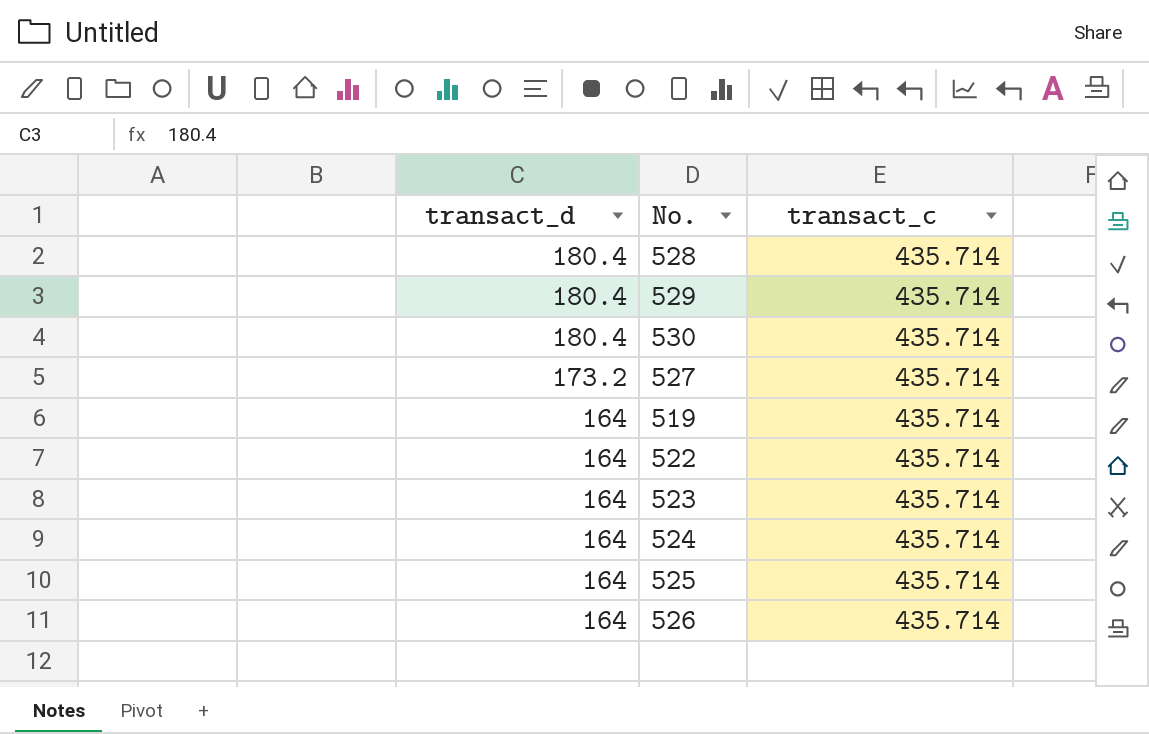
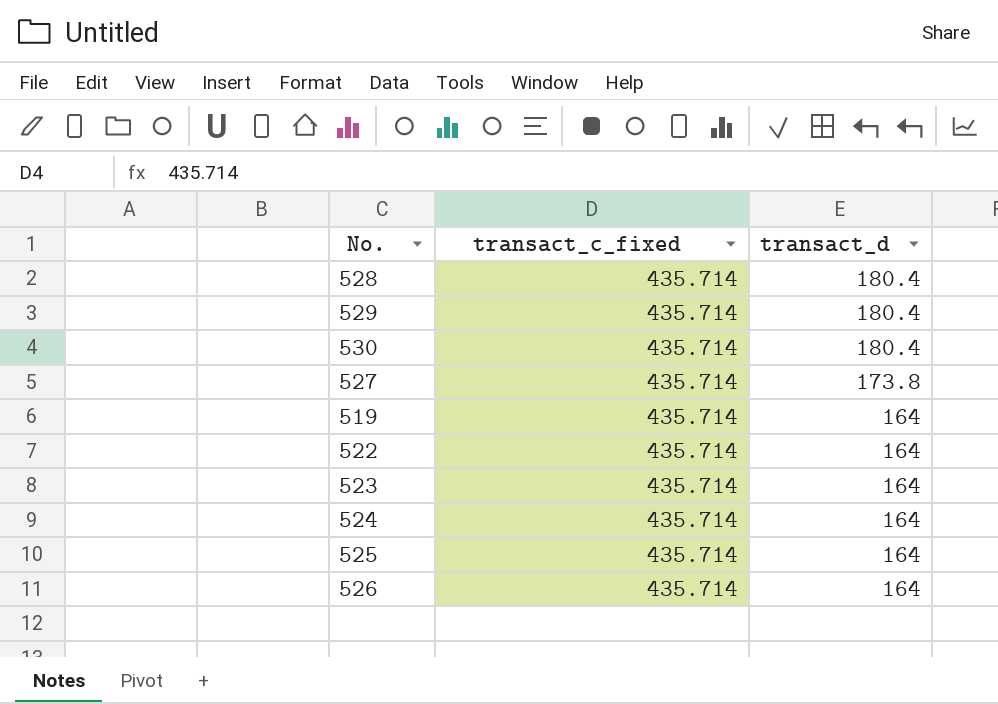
column name: transact_c -> transact_c_fixed
column transact_d | position: 1 -> 3
527 | transact_d: 173.2 -> 173.8

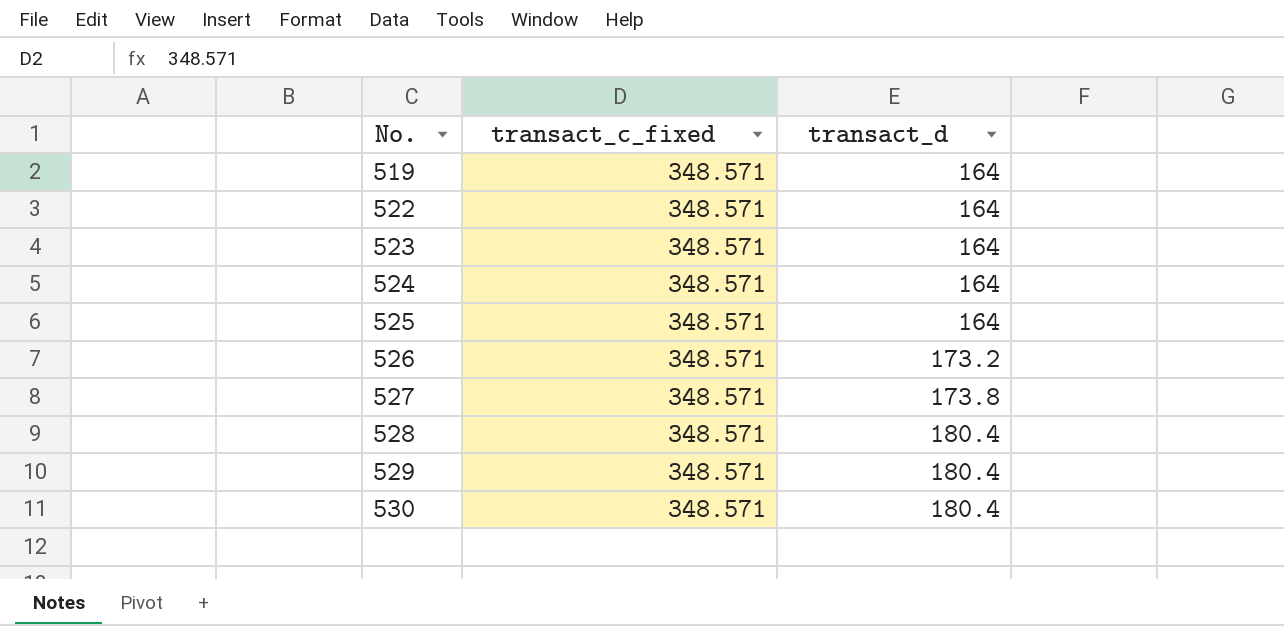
row order: transact_d descending -> No. ascending
519 | transact_c_fixed: 435.714 -> 348.571
522 | transact_c_fixed: 435.714 -> 348.571
523 | transact_c_fixed: 435.714 -> 348.571
524 | transact_c_fixed: 435.714 -> 348.571
525 | transact_c_fixed: 435.714 -> 348.571
526 | transact_c_fixed: 435.714 -> 348.571
526 | transact_d: 164 -> 173.2
527 | transact_c_fixed: 435.714 -> 348.571
528 | transact_c_fixed: 435.714 -> 348.571
529 | transact_c_fixed: 435.714 -> 348.571
530 | transact_c_fixed: 435.714 -> 348.571

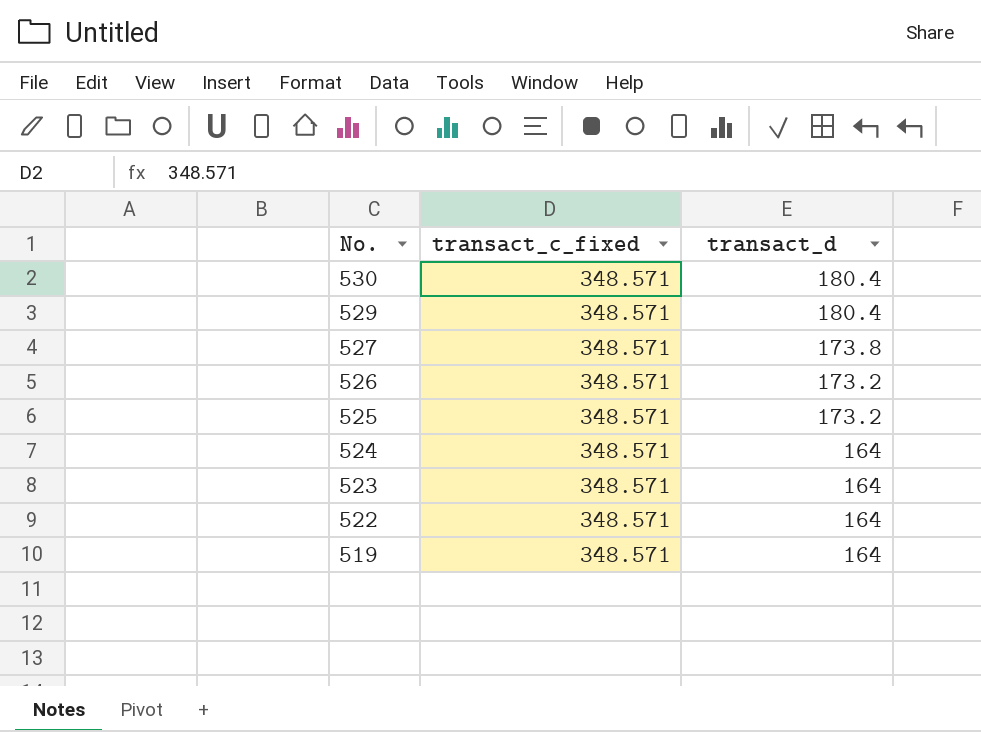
row order: No. ascending -> No. descending
row 528: 348.571 | 180.4 -> none
525 | transact_d: 164 -> 173.2

